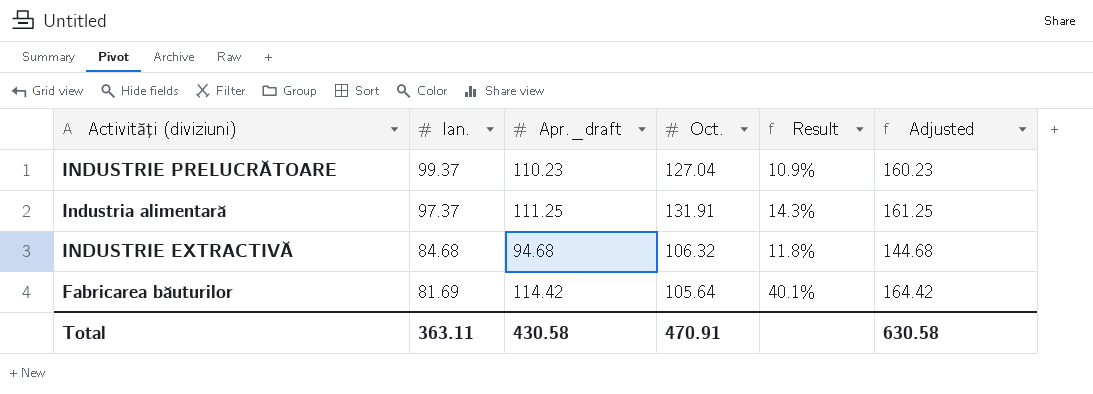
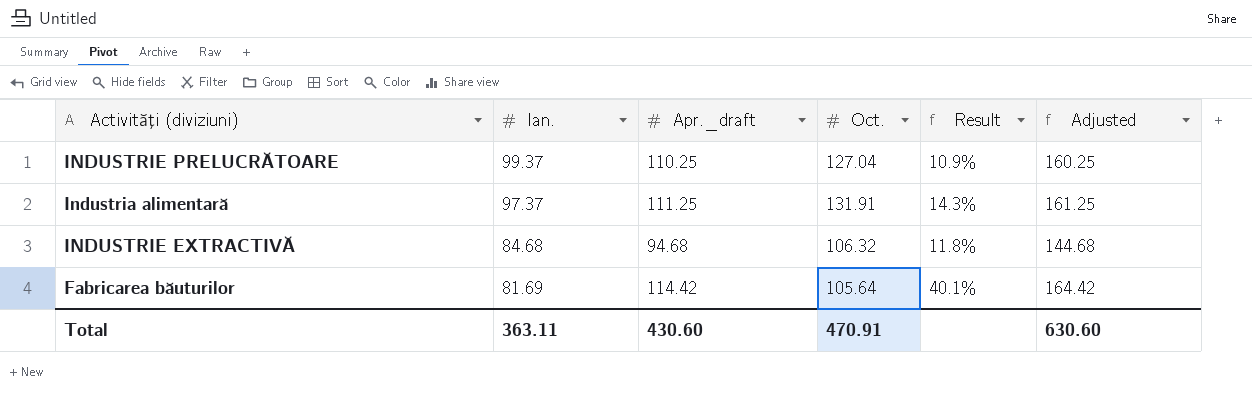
INDUSTRIE PRELUCRĂTOARE | Apr._draft: 110.23 -> 110.25
INDUSTRIE PRELUCRĂTOARE | Adjusted: 160.23 -> 160.25
Total | Apr._draft: 430.58 -> 430.60
Total | Adjusted: 630.58 -> 630.60

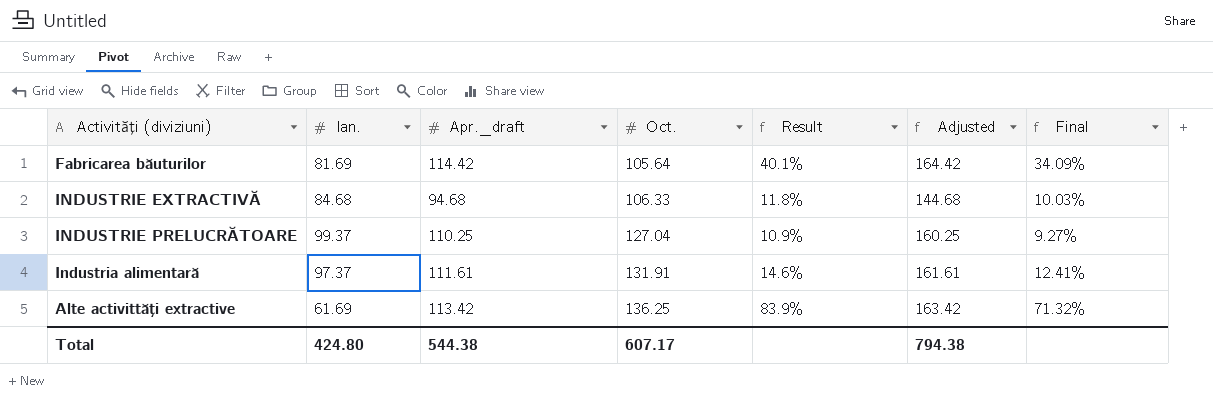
row order: Ian. descending -> Oct. ascending
column Final | formula: none -> [Result] * 0.85
INDUSTRIE EXTRACTIVĂ | Oct.: 106.32 -> 106.33
Industria alimentară | Apr._draft: 111.25 -> 111.61
Industria alimentară | Result: 14.3% -> 14.6%
Industria alimentară | Adjusted: 161.25 -> 161.61
row Alte activittăţi extractive: none -> 61.69 | 113.42 | 136.25 | 83.9% | 163.42 | 71.32%
Total | Ian.: 363.11 -> 424.80
Total | Apr._draft: 430.60 -> 544.38
Total | Oct.: 470.91 -> 607.17
Total | Adjusted: 630.60 -> 794.38

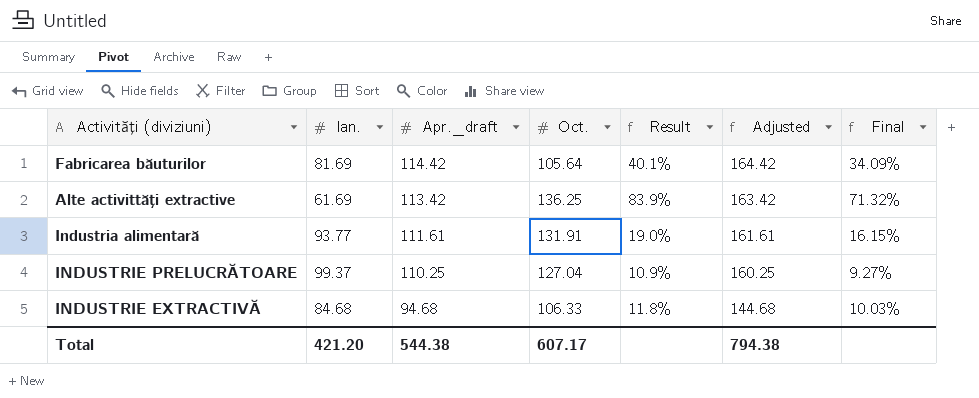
row order: Oct. ascending -> Apr._draft descending
Industria alimentară | Ian.: 97.37 -> 93.77
Industria alimentară | Result: 14.6% -> 19.0%
Industria alimentară | Final: 12.41% -> 16.15%
Total | Ian.: 424.80 -> 421.20

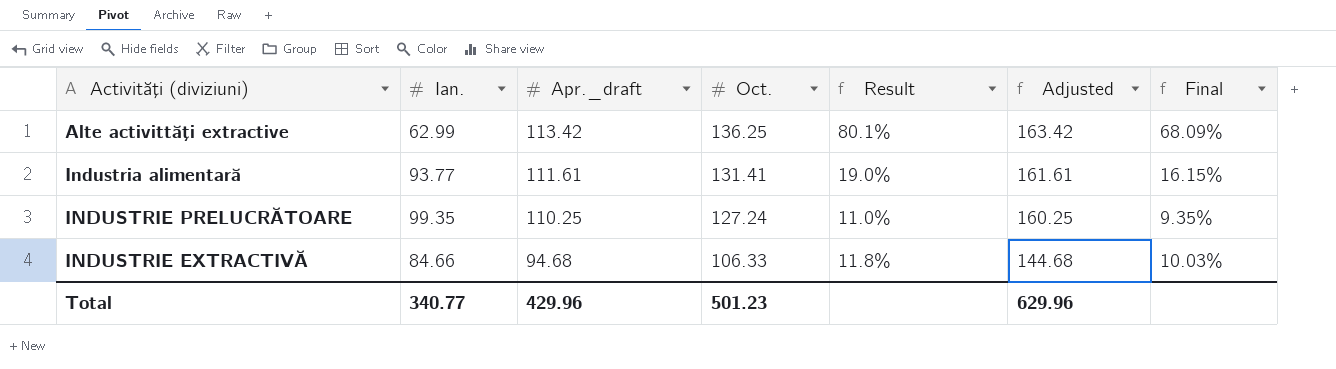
row Fabricarea băuturilor: 81.69 | 114.42 | 105.64 | 40.1% | 164.42 | 34.09% -> none
Alte activittăţi extractive | Ian.: 61.69 -> 62.99
Alte activittăţi extractive | Result: 83.9% -> 80.1%
Alte activittăţi extractive | Final: 71.32% -> 68.09%
Industria alimentară | Oct.: 131.91 -> 131.41
INDUSTRIE PRELUCRĂTOARE | Ian.: 99.37 -> 99.35
INDUSTRIE PRELUCRĂTOARE | Oct.: 127.04 -> 127.24
INDUSTRIE PRELUCRĂTOARE | Result: 10.9% -> 11.0%
INDUSTRIE PRELUCRĂTOARE | Final: 9.27% -> 9.35%
INDUSTRIE EXTRACTIVĂ | Ian.: 84.68 -> 84.66
Total | Ian.: 421.20 -> 340.77
Total | Apr._draft: 544.38 -> 429.96
Total | Oct.: 607.17 -> 501.23
Total | Adjusted: 794.38 -> 629.96

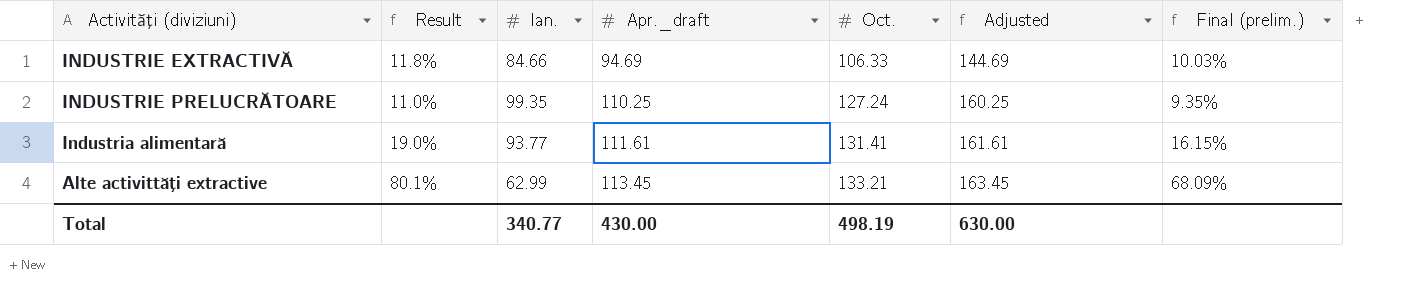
row order: Apr._draft descending -> Apr._draft ascending
column Result | position: 5 -> 2
column name: Final -> Final (prelim.)
INDUSTRIE EXTRACTIVĂ | Apr._draft: 94.68 -> 94.69
INDUSTRIE EXTRACTIVĂ | Adjusted: 144.68 -> 144.69
Alte activittăţi extractive | Apr._draft: 113.42 -> 113.45
Alte activittăţi extractive | Oct.: 136.25 -> 133.21
Alte activittăţi extractive | Adjusted: 163.42 -> 163.45
Total | Apr._draft: 429.96 -> 430.00
Total | Oct.: 501.23 -> 498.19
Total | Adjusted: 629.96 -> 630.00

